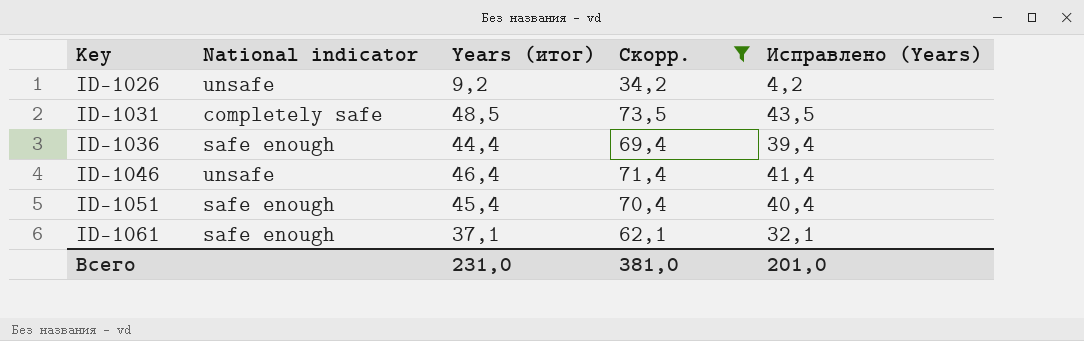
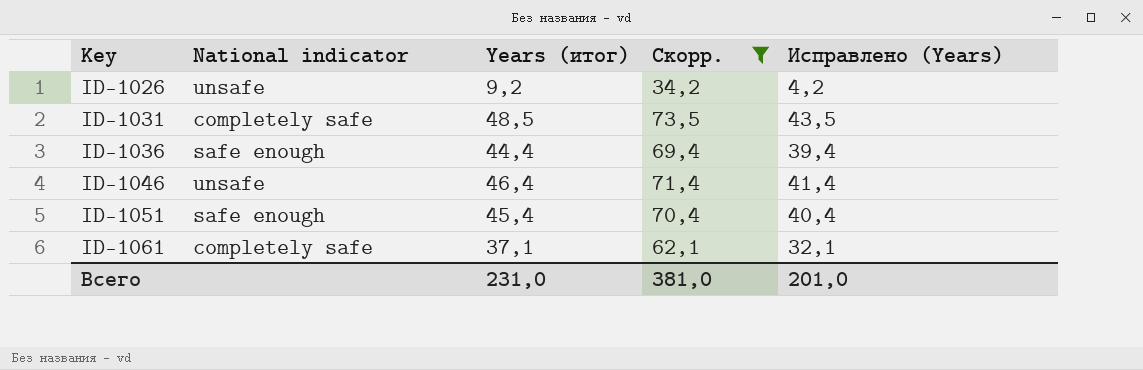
ID-1061 | National indicator: safe enough -> completely safe

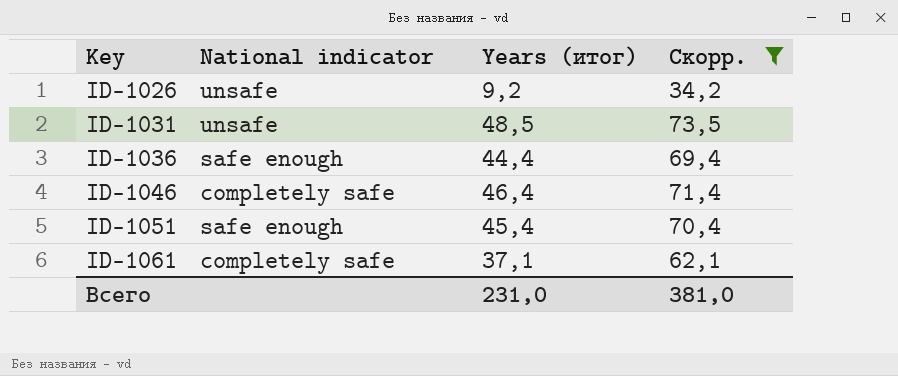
column Исправлено (Years) | formula: [Years (итог)] - 5 -> none
ID-1031 | National indicator: completely safe -> unsafe
ID-1046 | National indicator: unsafe -> completely safe

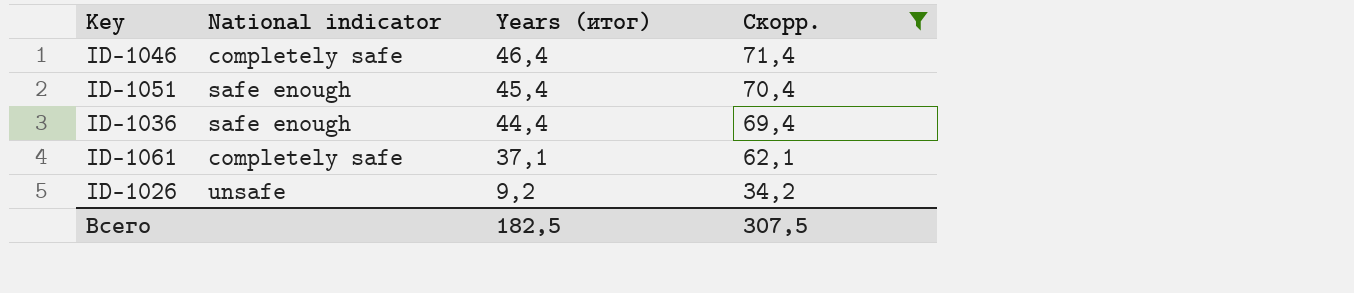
row order: Key ascending -> Years (итог) descending
row ID-1031: unsafe | 48,5 | 73,5 -> none
Всего | Years (итог): 231,0 -> 182,5
Всего | Скорр.: 381,0 -> 307,5

